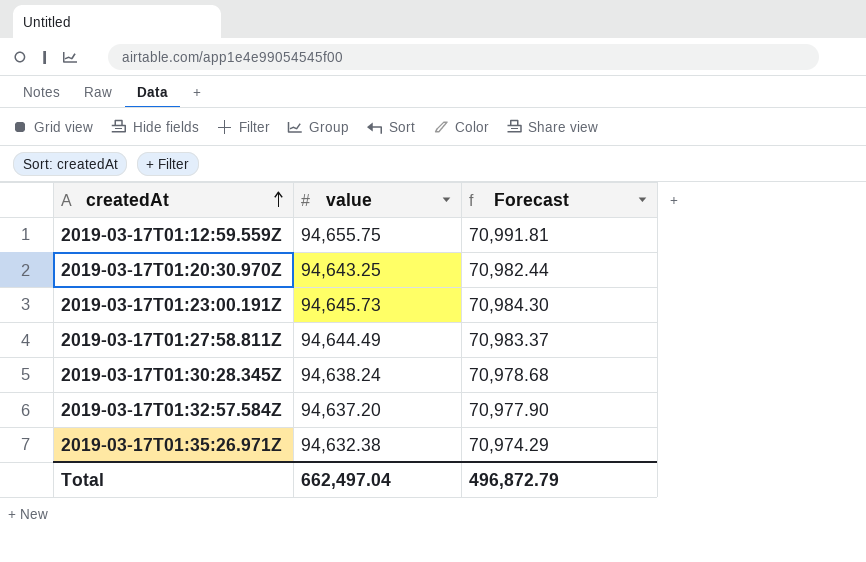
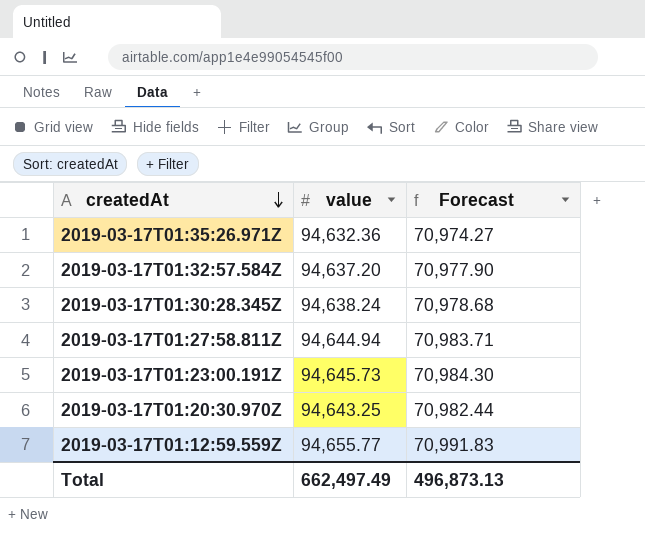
row order: createdAt ascending -> createdAt descending
2019-03-17T01:35:26.971Z | value: 94,632.38 -> 94,632.36
2019-03-17T01:35:26.971Z | Forecast: 70,974.29 -> 70,974.27
2019-03-17T01:27:58.811Z | value: 94,644.49 -> 94,644.94
2019-03-17T01:27:58.811Z | Forecast: 70,983.37 -> 70,983.71
2019-03-17T01:12:59.559Z | value: 94,655.75 -> 94,655.77
2019-03-17T01:12:59.559Z | Forecast: 70,991.81 -> 70,991.83
Total | value: 662,497.04 -> 662,497.49
Total | Forecast: 496,872.79 -> 496,873.13

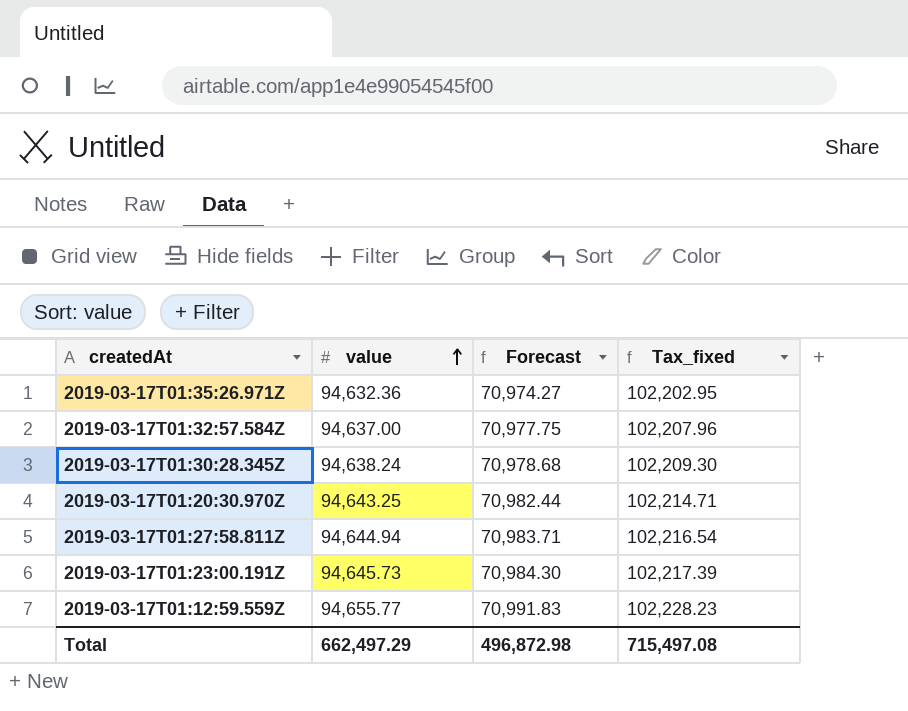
row order: createdAt descending -> value ascending
column Tax_fixed | formula: none -> [value] * 1.08
2019-03-17T01:32:57.584Z | value: 94,637.20 -> 94,637.00
2019-03-17T01:32:57.584Z | Forecast: 70,977.90 -> 70,977.75
Total | value: 662,497.49 -> 662,497.29
Total | Forecast: 496,873.13 -> 496,872.98

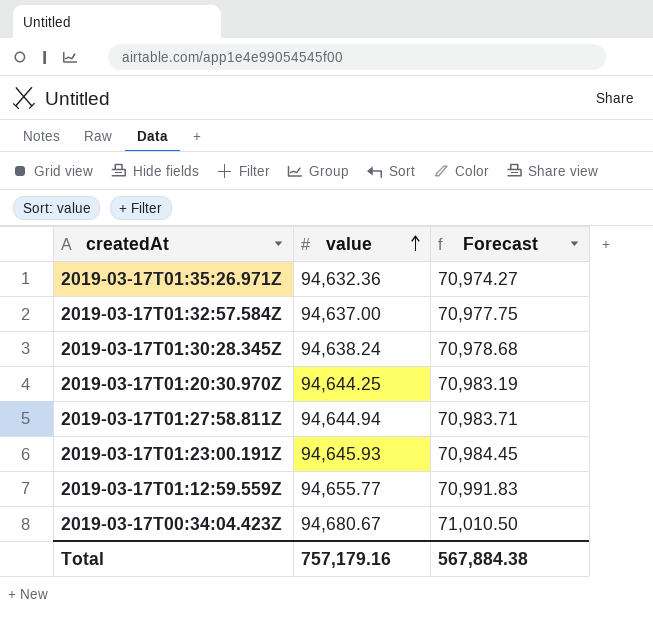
column Tax_fixed | formula: [value] * 1.08 -> none
2019-03-17T01:20:30.970Z | value: 94,643.25 -> 94,644.25
2019-03-17T01:20:30.970Z | Forecast: 70,982.44 -> 70,983.19
2019-03-17T01:23:00.191Z | value: 94,645.73 -> 94,645.93
2019-03-17T01:23:00.191Z | Forecast: 70,984.30 -> 70,984.45
row 2019-03-17T00:34:04.423Z: none -> 94,680.67 | 71,010.50
Total | value: 662,497.29 -> 757,179.16
Total | Forecast: 496,872.98 -> 567,884.38

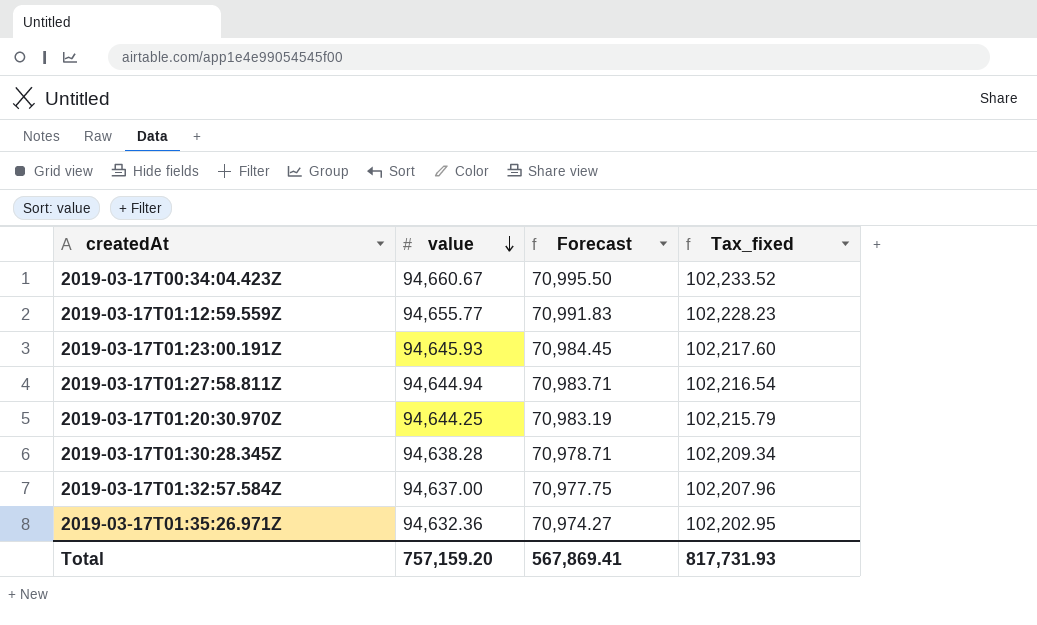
row order: value ascending -> value descending
column Tax_fixed | formula: none -> [value] * 1.08
2019-03-17T00:34:04.423Z | value: 94,680.67 -> 94,660.67
2019-03-17T00:34:04.423Z | Forecast: 71,010.50 -> 70,995.50
2019-03-17T01:30:28.345Z | value: 94,638.24 -> 94,638.28
2019-03-17T01:30:28.345Z | Forecast: 70,978.68 -> 70,978.71
Total | value: 757,179.16 -> 757,159.20
Total | Forecast: 567,884.38 -> 567,869.41

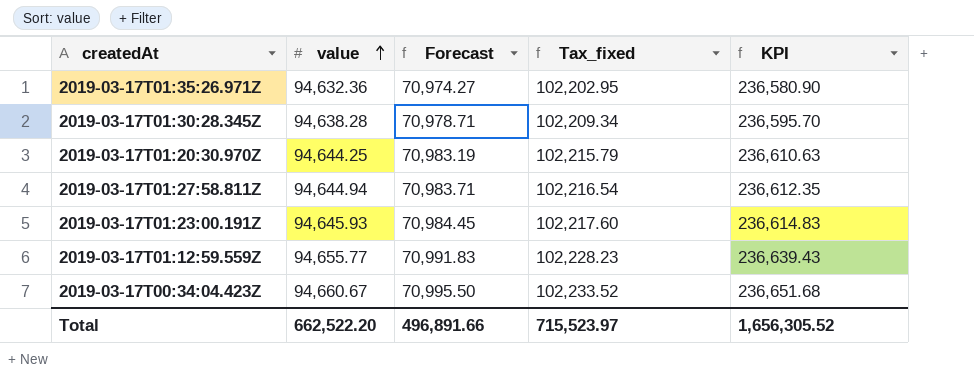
row order: value descending -> value ascending
column KPI | formula: none -> [value] * 2.5
row 2019-03-17T01:32:57.584Z: 94,637.00 | 70,977.75 | 102,207.96 -> none
Total | value: 757,159.20 -> 662,522.20
Total | Forecast: 567,869.41 -> 496,891.66
Total | Tax_fixed: 817,731.93 -> 715,523.97

